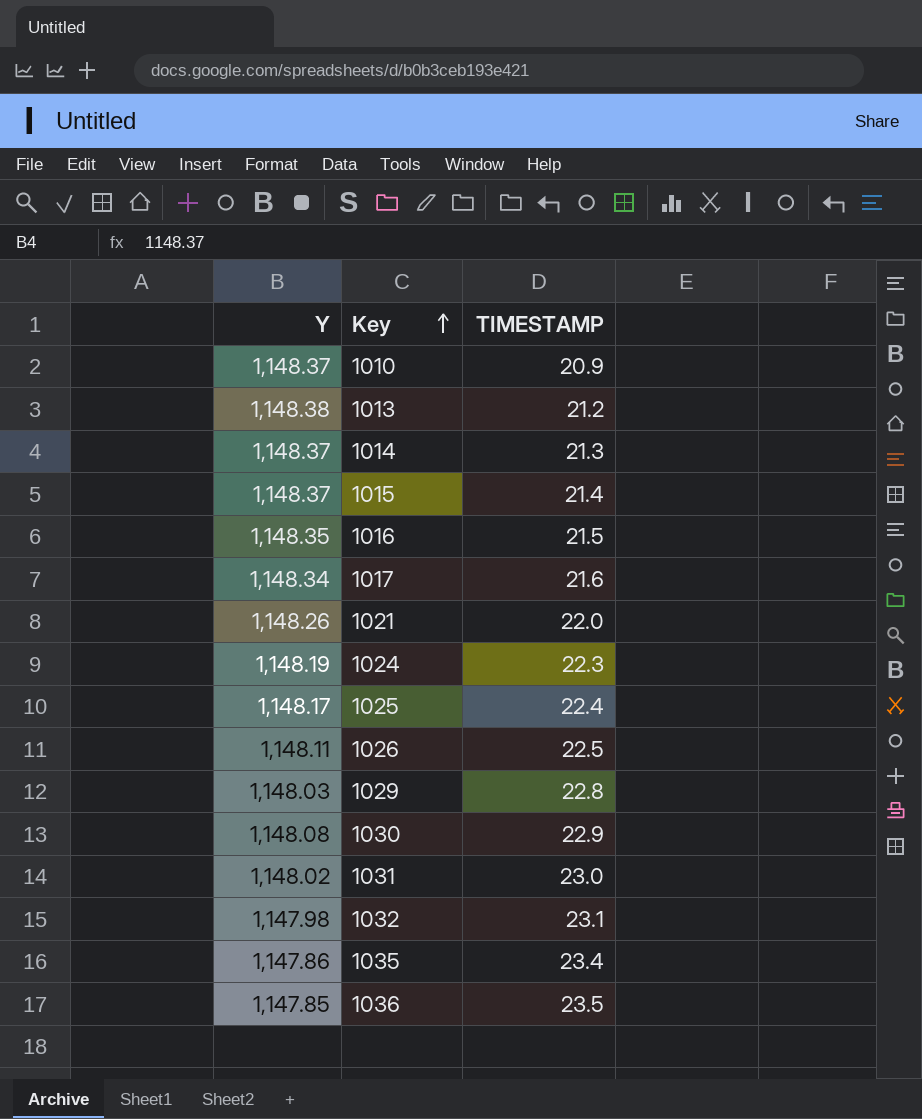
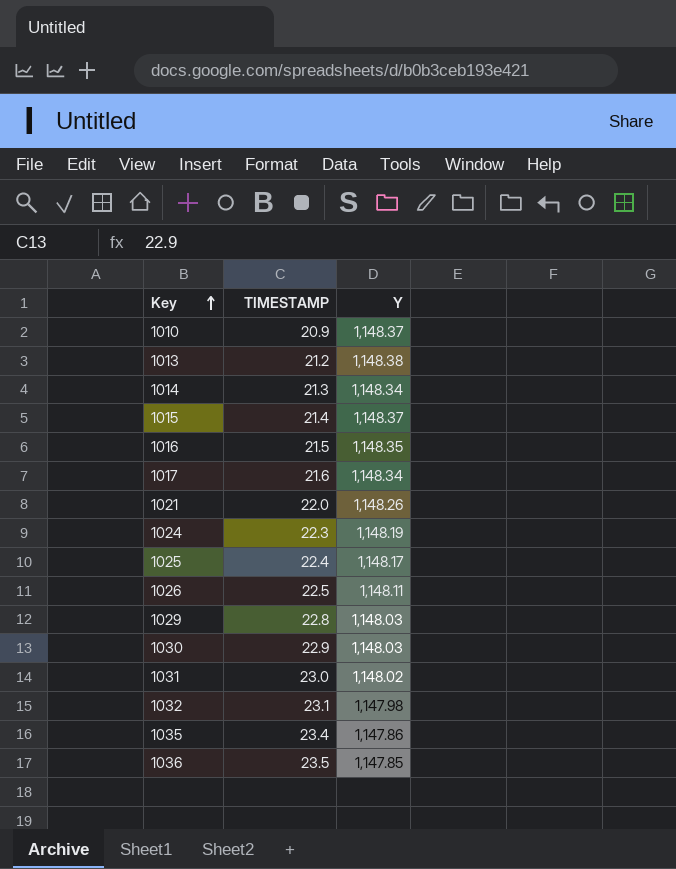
column Y | position: 1 -> 3
1014 | Y: 1,148.37 -> 1,148.34
1030 | Y: 1,148.08 -> 1,148.03

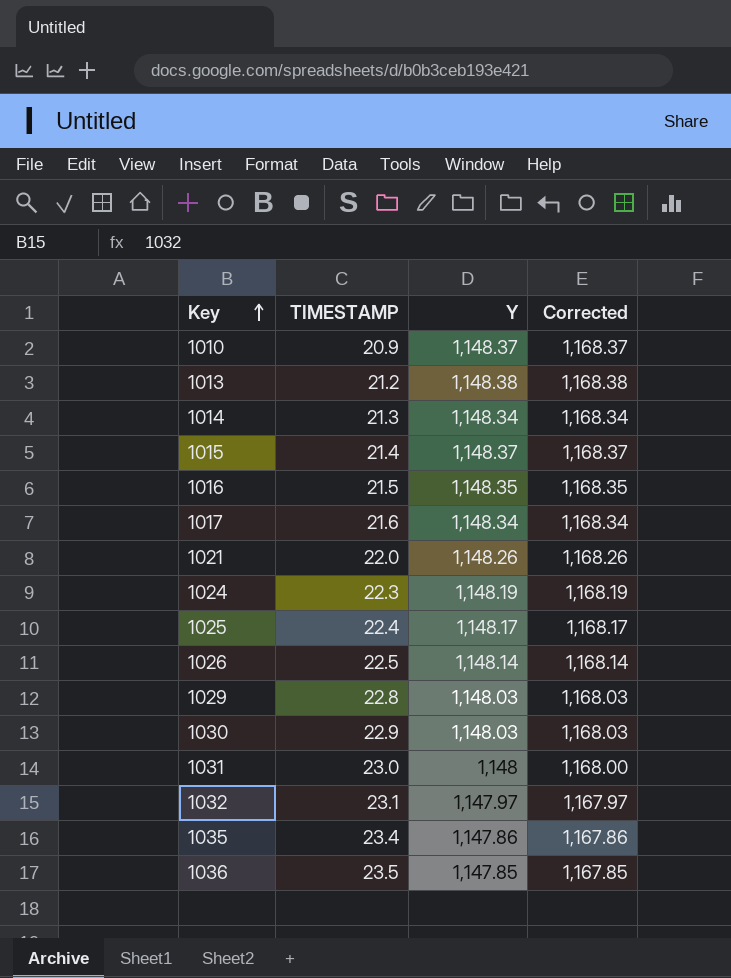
column Corrected | formula: none -> [Y] + 20
1026 | Y: 1,148.11 -> 1,148.14
1031 | Y: 1,148.02 -> 1,148
1032 | Y: 1,147.98 -> 1,147.97

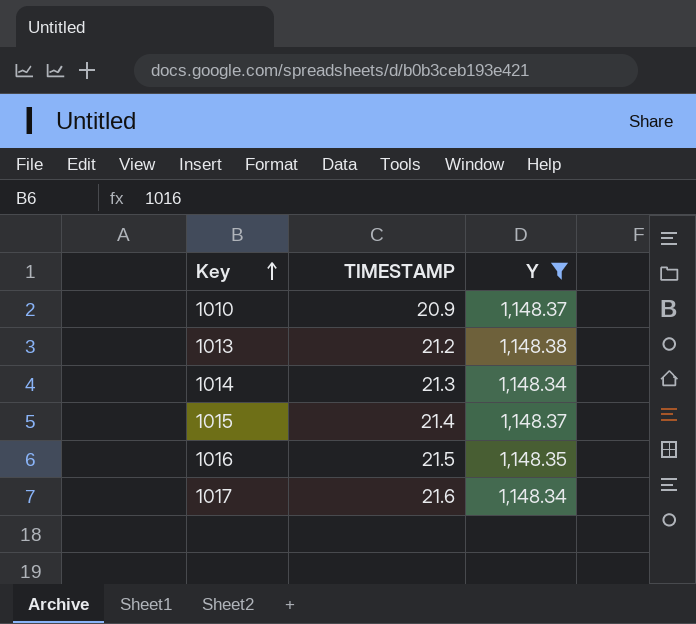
filter: none -> Y >= 1,148.34
column Corrected | formula: [Y] + 20 -> none

